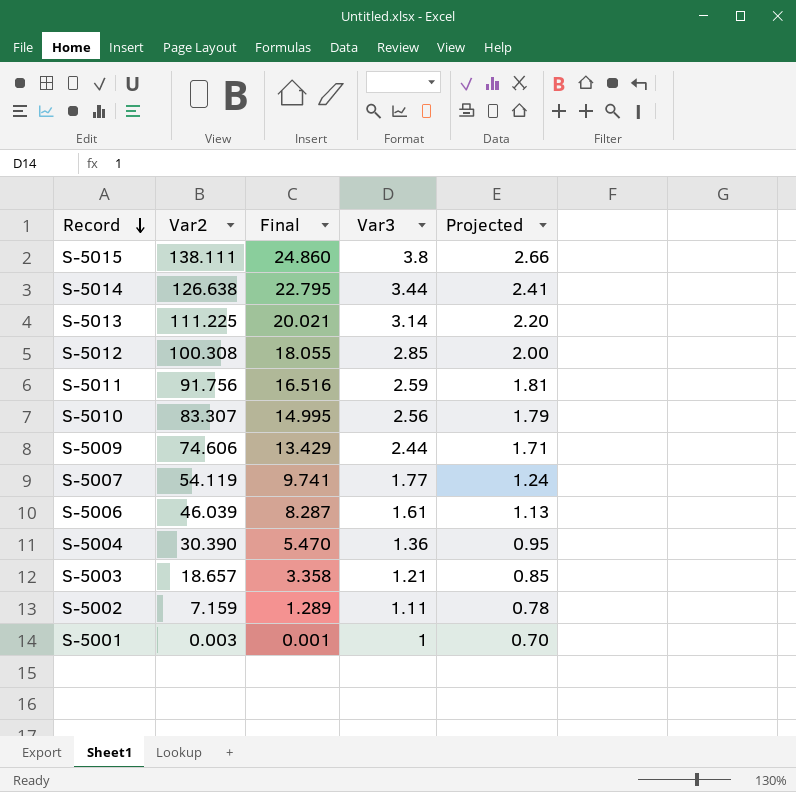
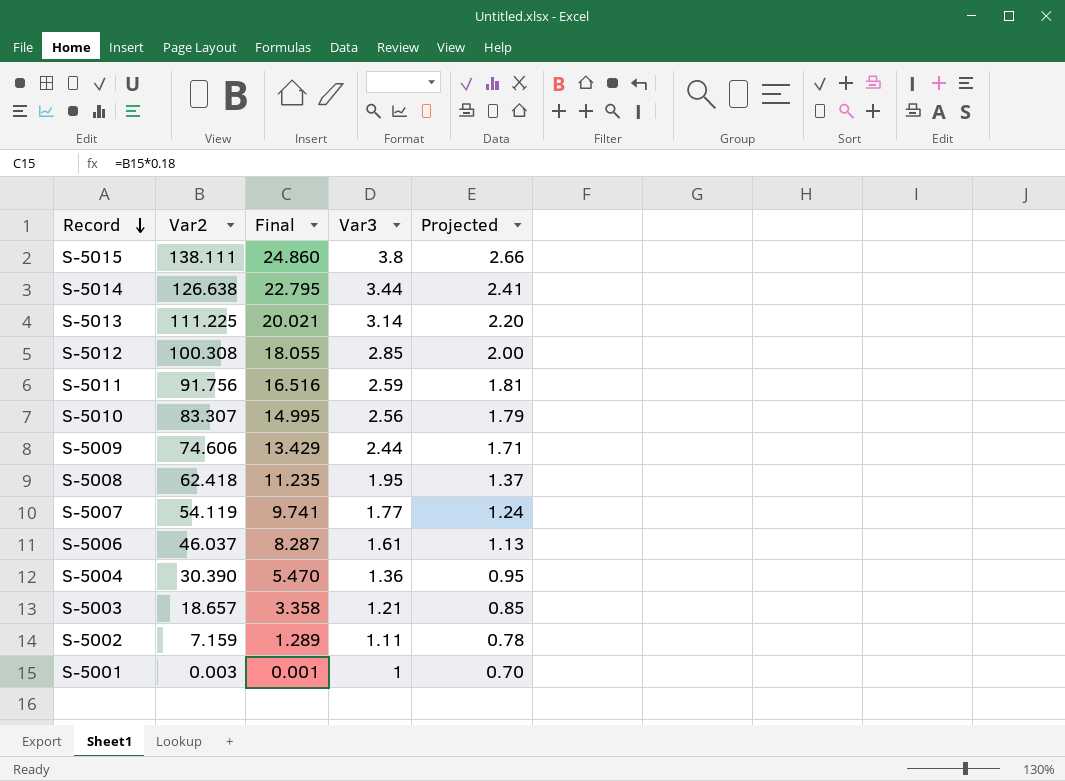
row S-5008: none -> 62.418 | 11.235 | 1.95 | 1.37
S-5006 | Var2: 46.039 -> 46.037

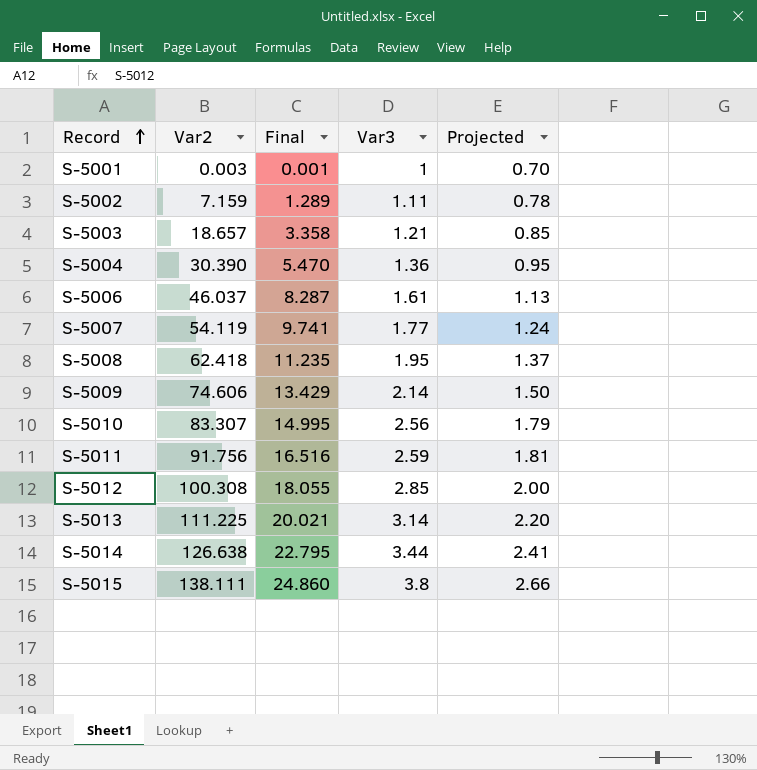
row order: Record descending -> Record ascending
S-5009 | Var3: 2.44 -> 2.14
S-5009 | Projected: 1.71 -> 1.50

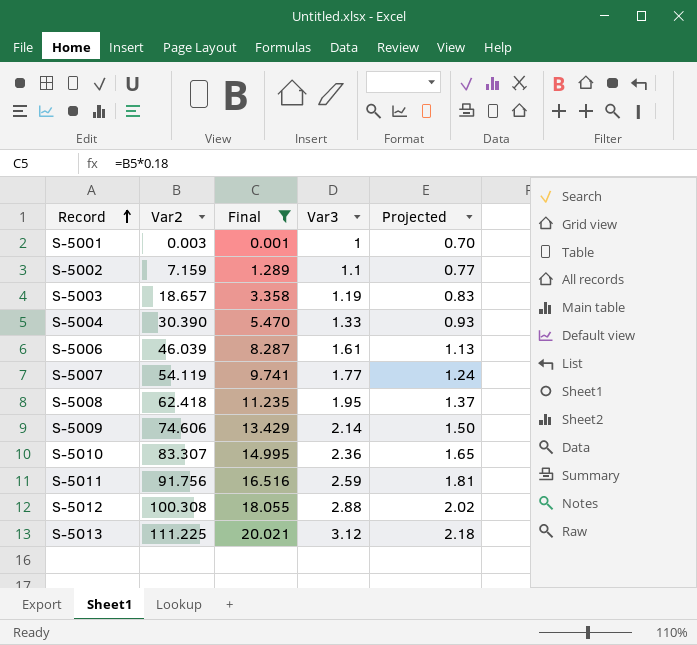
filter: none -> Final <= 20.021
S-5002 | Var3: 1.11 -> 1.1
S-5002 | Projected: 0.78 -> 0.77
S-5003 | Var3: 1.21 -> 1.19
S-5003 | Projected: 0.85 -> 0.83
S-5004 | Var3: 1.36 -> 1.33
S-5004 | Projected: 0.95 -> 0.93
S-5006 | Var2: 46.037 -> 46.039
S-5010 | Var3: 2.56 -> 2.36
S-5010 | Projected: 1.79 -> 1.65
S-5012 | Var3: 2.85 -> 2.88
S-5012 | Projected: 2.00 -> 2.02
S-5013 | Var3: 3.14 -> 3.12
S-5013 | Projected: 2.20 -> 2.18

